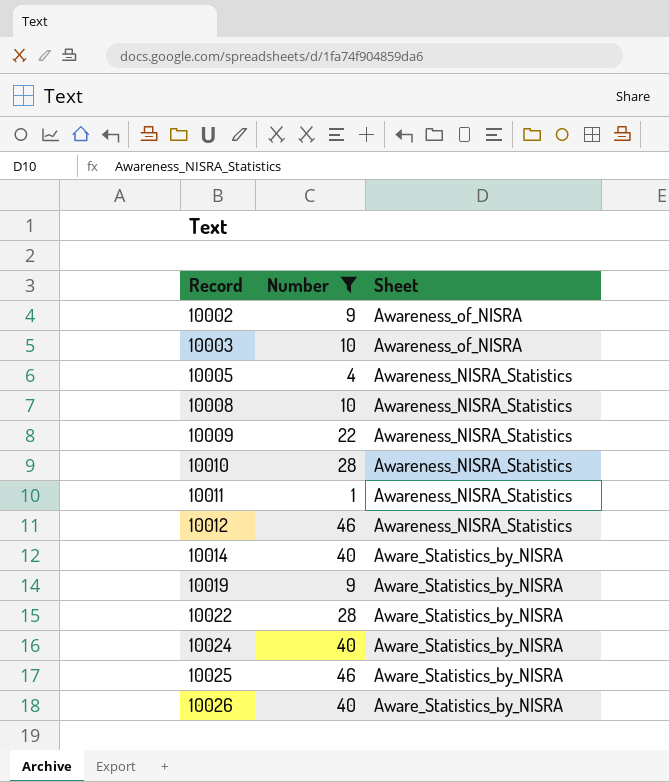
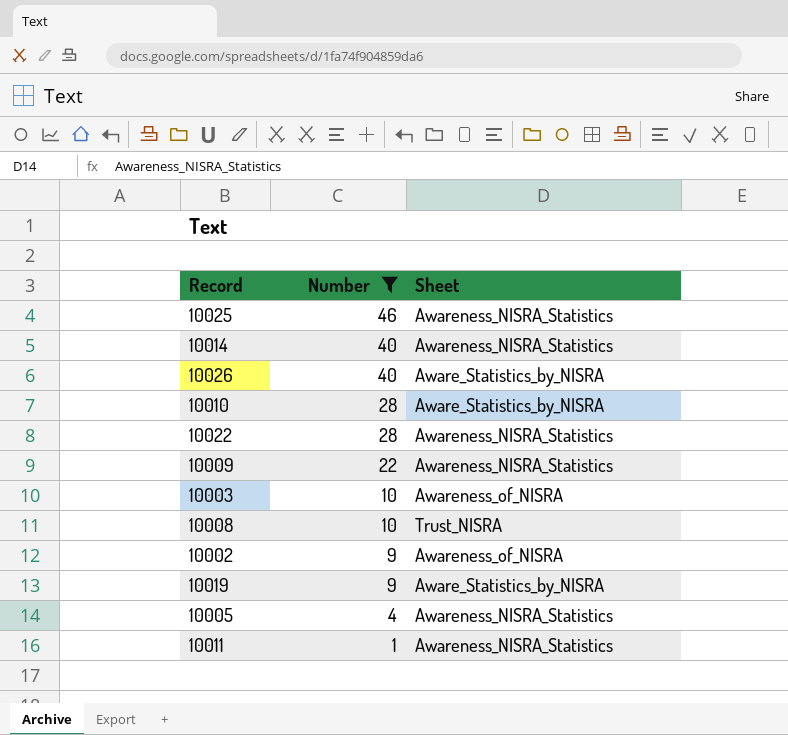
row order: Record ascending -> Number descending
row 10012: 46 | Awareness_NISRA_Statistics -> none
row 10024: 40 | Aware_Statistics_by_NISRA -> none
10025 | Sheet: Aware_Statistics_by_NISRA -> Awareness_NISRA_Statistics
10014 | Sheet: Aware_Statistics_by_NISRA -> Awareness_NISRA_Statistics
10010 | Sheet: Awareness_NISRA_Statistics -> Aware_Statistics_by_NISRA
10022 | Sheet: Aware_Statistics_by_NISRA -> Awareness_NISRA_Statistics
10008 | Sheet: Awareness_NISRA_Statistics -> Trust_NISRA

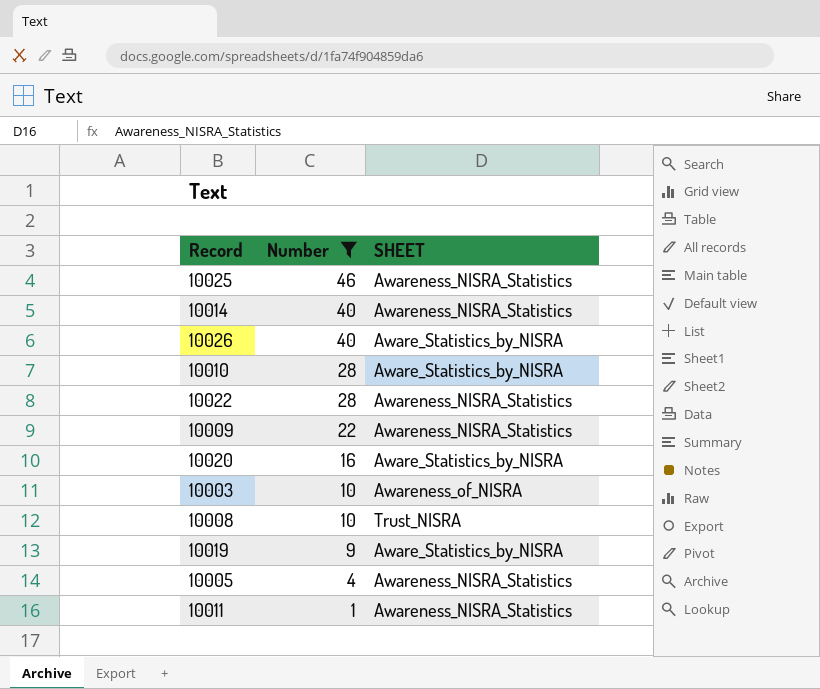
column name: Sheet -> SHEET
row 10002: 9 | Awareness_of_NISRA -> none
row 10020: none -> 16 | Aware_Statistics_by_NISRA

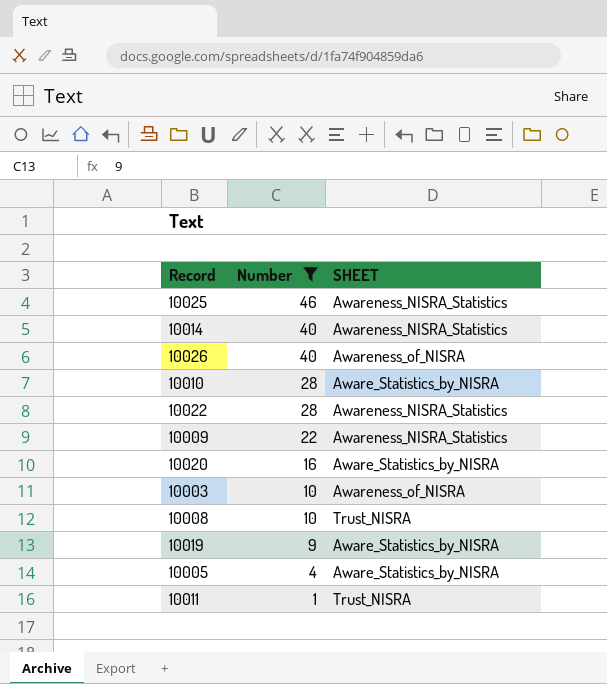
10026 | SHEET: Aware_Statistics_by_NISRA -> Awareness_of_NISRA
10005 | SHEET: Awareness_NISRA_Statistics -> Aware_Statistics_by_NISRA
10011 | SHEET: Awareness_NISRA_Statistics -> Trust_NISRA

